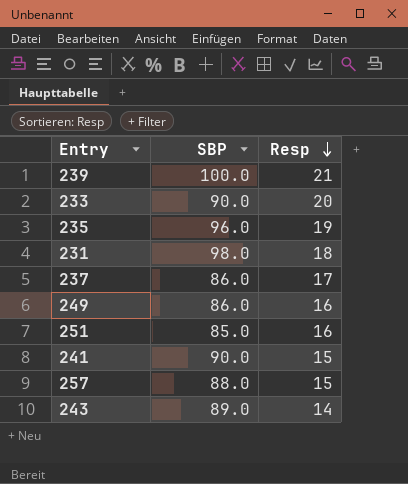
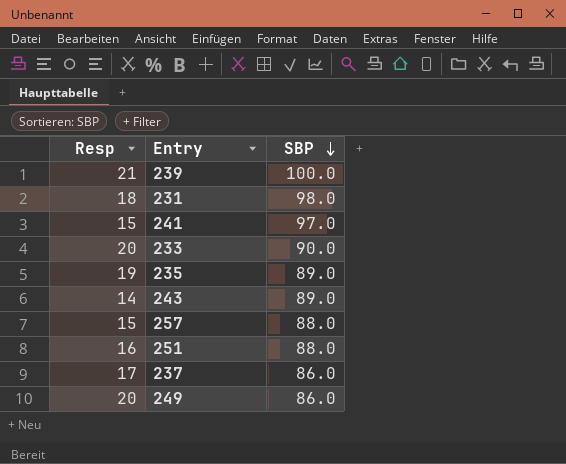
row order: Resp descending -> SBP descending
column Resp | position: 3 -> 1
241 | SBP: 90.0 -> 97.0
235 | SBP: 96.0 -> 89.0
251 | SBP: 85.0 -> 88.0
249 | Resp: 16 -> 20

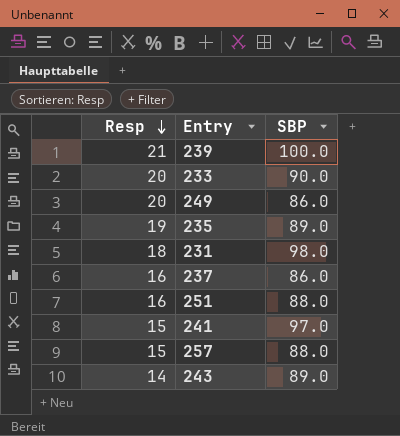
row order: SBP descending -> Resp descending
237 | Resp: 17 -> 16

